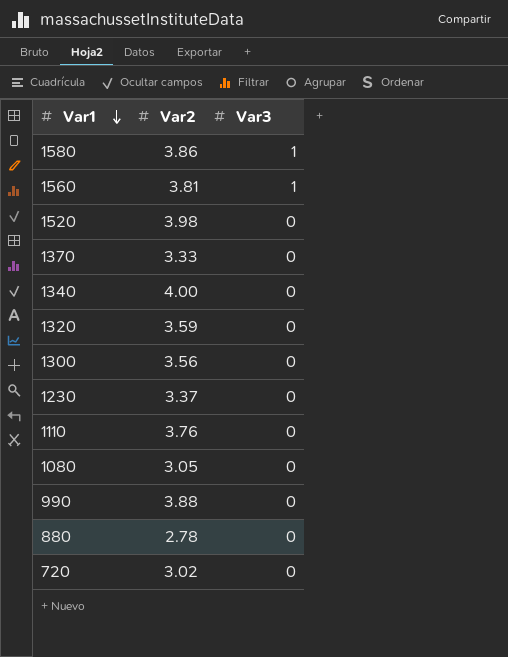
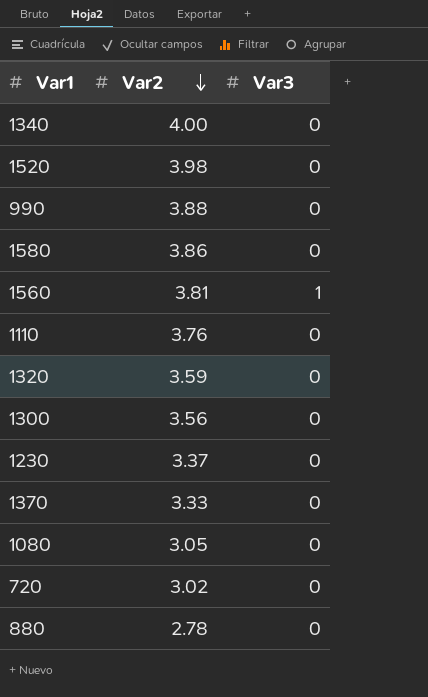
row order: Var1 descending -> Var2 descending
1580 | Var3: 1 -> 0

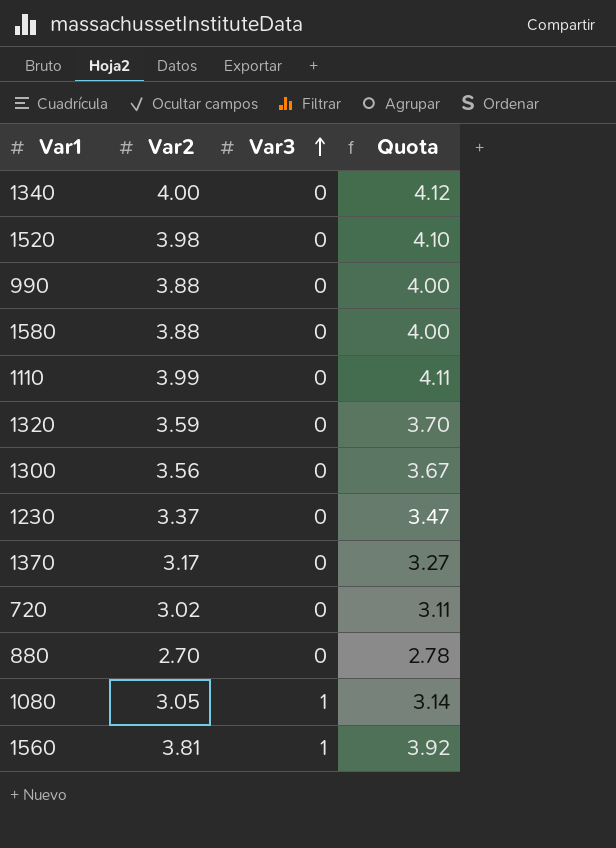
row order: Var2 descending -> Var3 ascending
column Quota | formula: none -> [Var2] * 1.03
1580 | Var2: 3.86 -> 3.88
1110 | Var2: 3.76 -> 3.99
1370 | Var2: 3.33 -> 3.17
880 | Var2: 2.78 -> 2.70
1080 | Var3: 0 -> 1

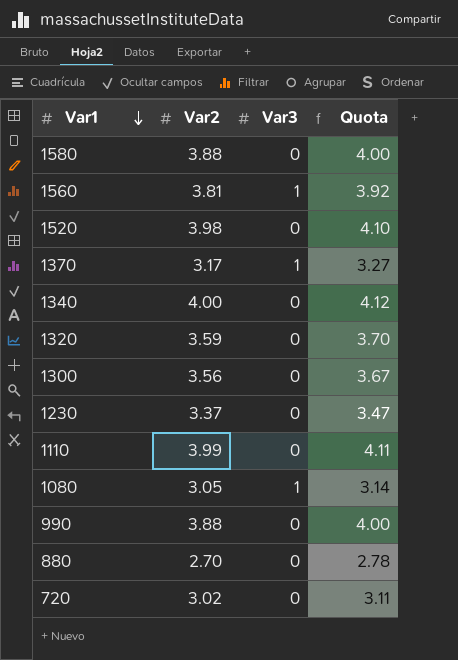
row order: Var3 ascending -> Var1 descending
1370 | Var3: 0 -> 1

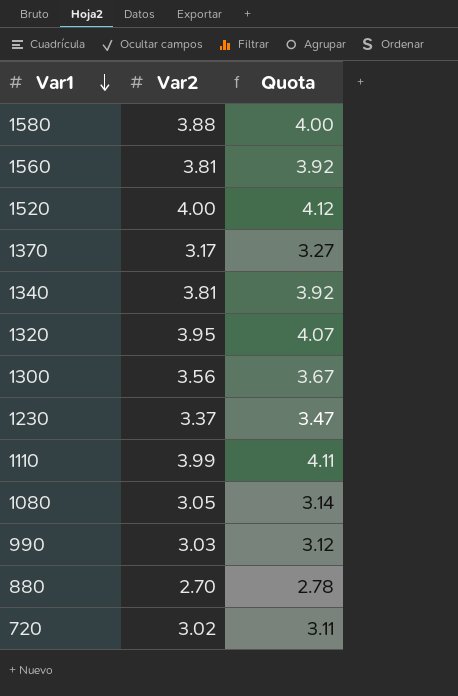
column Var3 | position: 3 -> none
1520 | Var2: 3.98 -> 4.00
1520 | Quota: 4.10 -> 4.12
1340 | Var2: 4.00 -> 3.81
1340 | Quota: 4.12 -> 3.92
1320 | Var2: 3.59 -> 3.95
1320 | Quota: 3.70 -> 4.07
990 | Var2: 3.88 -> 3.03
990 | Quota: 4.00 -> 3.12

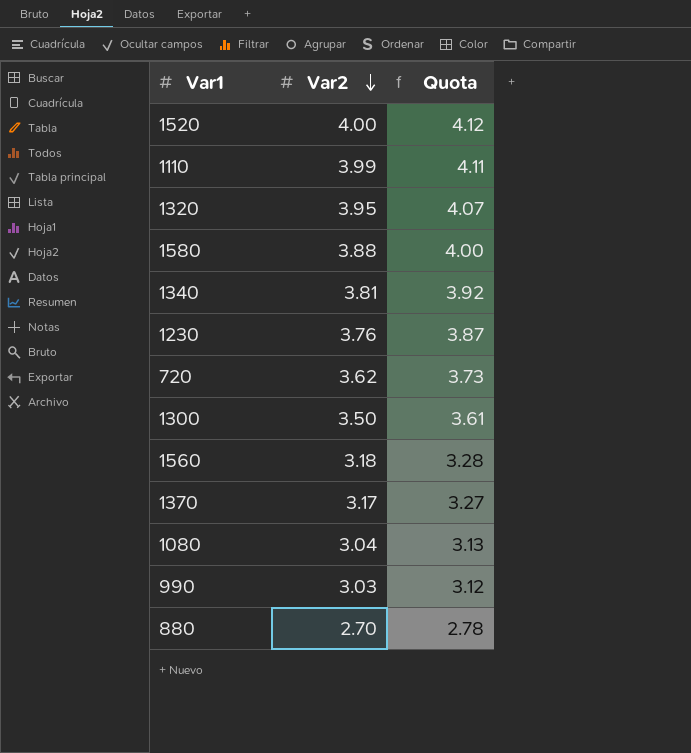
row order: Var1 descending -> Var2 descending
1230 | Var2: 3.37 -> 3.76
1230 | Quota: 3.47 -> 3.87
720 | Var2: 3.02 -> 3.62
720 | Quota: 3.11 -> 3.73
1300 | Var2: 3.56 -> 3.50
1300 | Quota: 3.67 -> 3.61
1560 | Var2: 3.81 -> 3.18
1560 | Quota: 3.92 -> 3.28
1080 | Var2: 3.05 -> 3.04
1080 | Quota: 3.14 -> 3.13

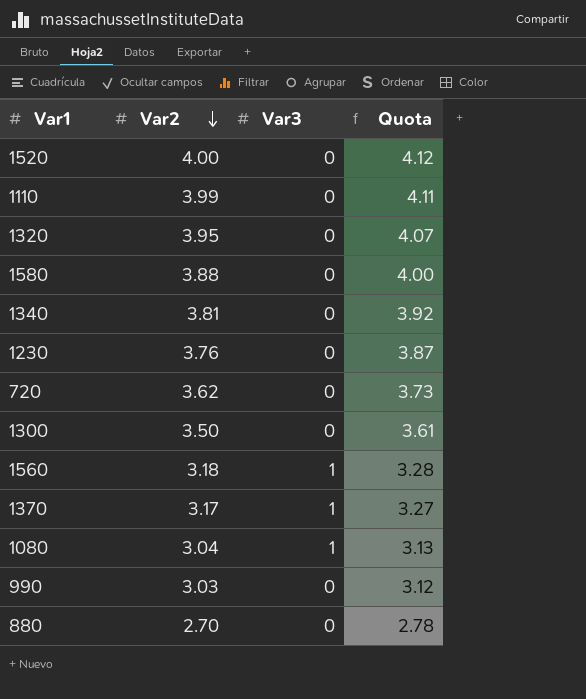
column Var3 | position: none -> 3

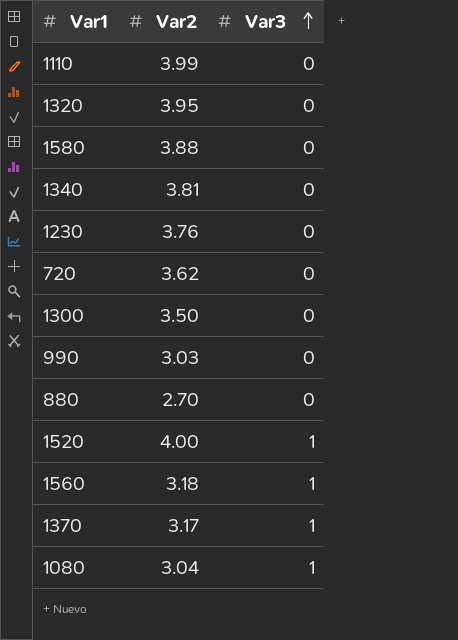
row order: Var2 descending -> Var3 ascending
column Quota | formula: [Var2] * 1.03 -> none
1520 | Var3: 0 -> 1

